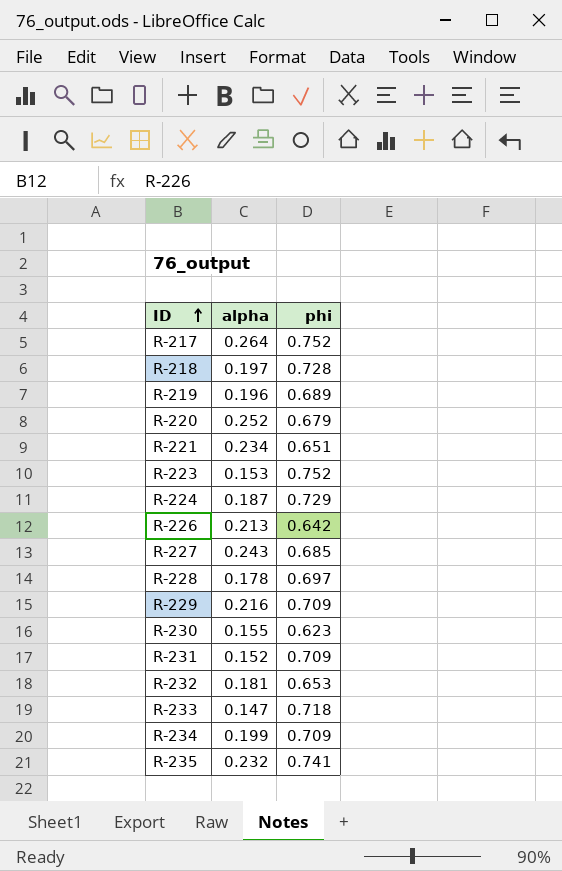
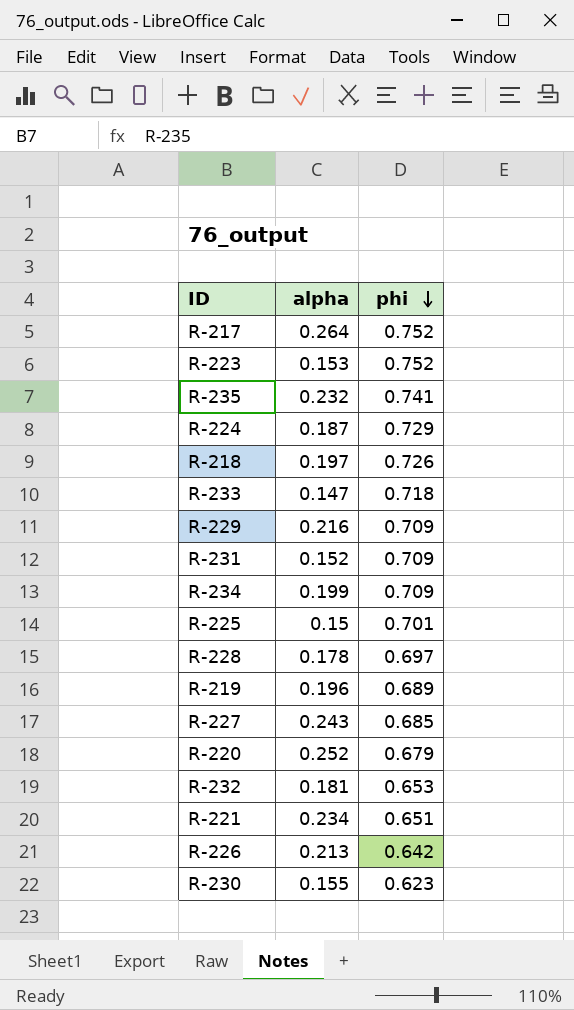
row order: ID ascending -> phi descending
R-218 | phi: 0.728 -> 0.726
row R-225: none -> 0.15 | 0.701

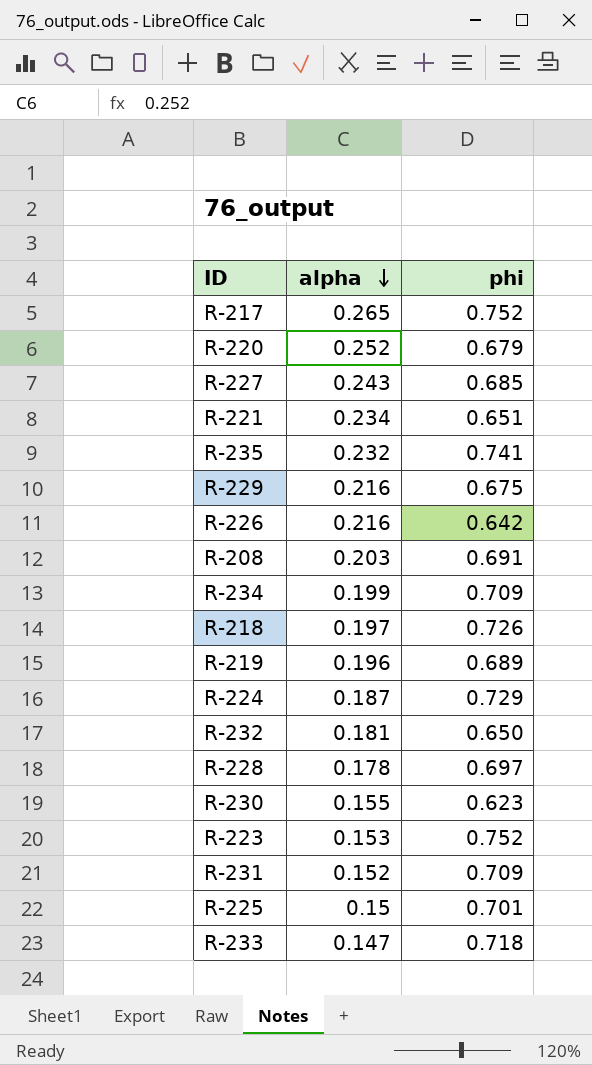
row order: phi descending -> alpha descending
R-217 | alpha: 0.264 -> 0.265
R-229 | phi: 0.709 -> 0.675
R-226 | alpha: 0.213 -> 0.216
row R-208: none -> 0.203 | 0.691
R-232 | phi: 0.653 -> 0.650

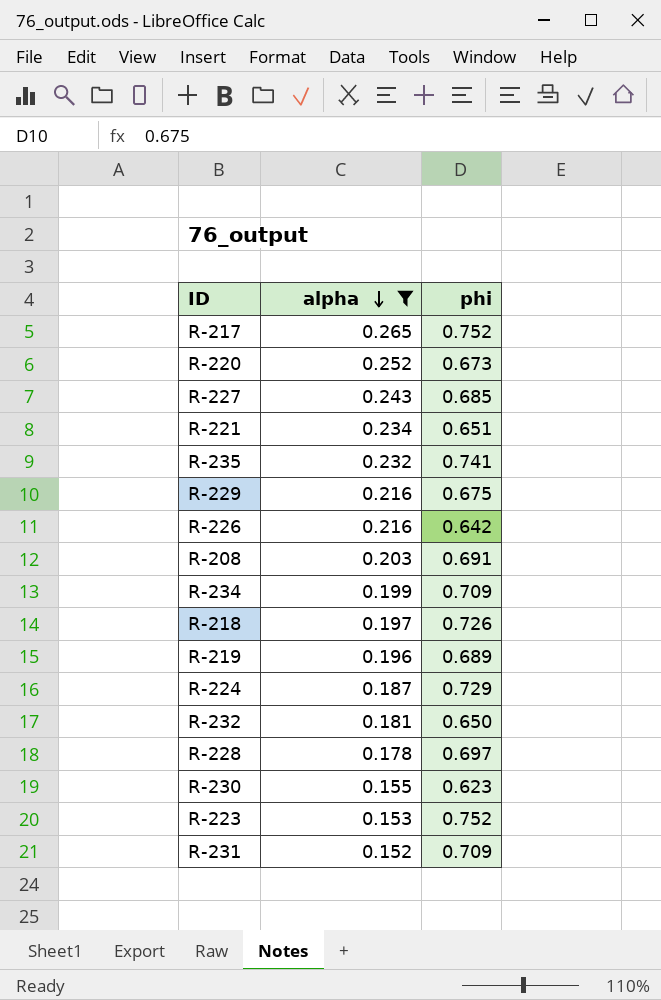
filter: none -> alpha >= 0.152
R-220 | phi: 0.679 -> 0.673

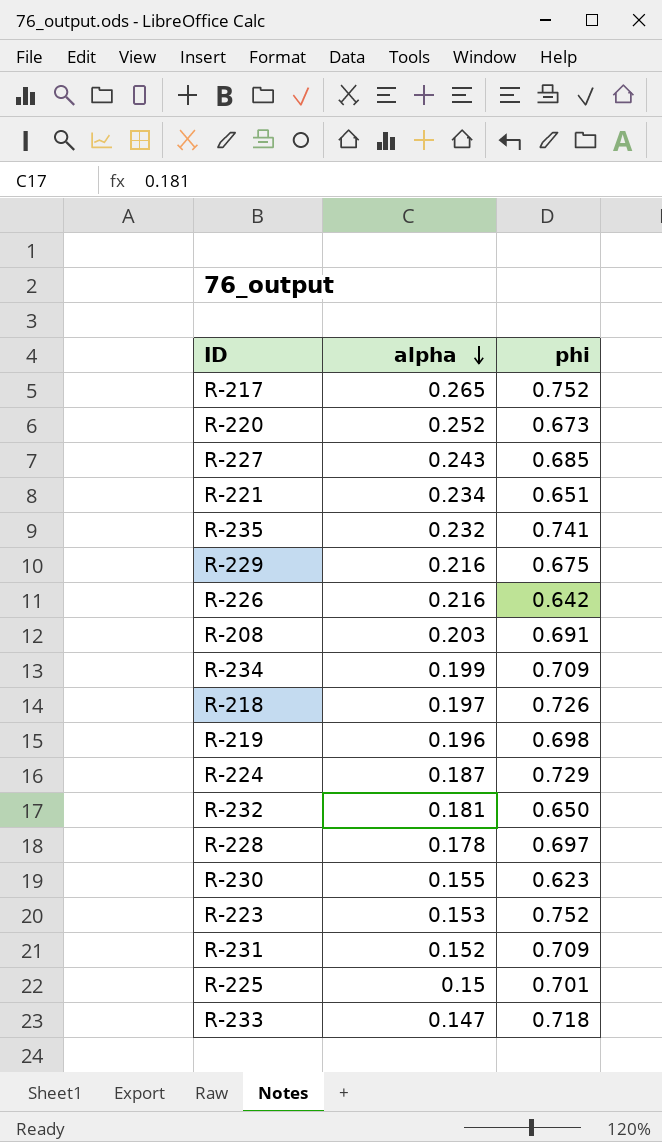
filter: alpha >= 0.152 -> none
R-219 | phi: 0.689 -> 0.698

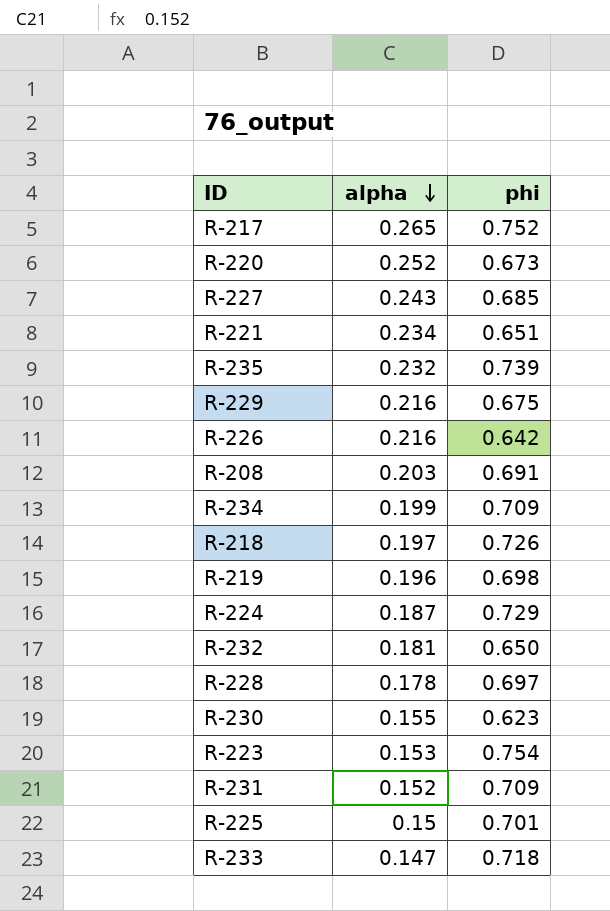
R-235 | phi: 0.741 -> 0.739
R-223 | phi: 0.752 -> 0.754

